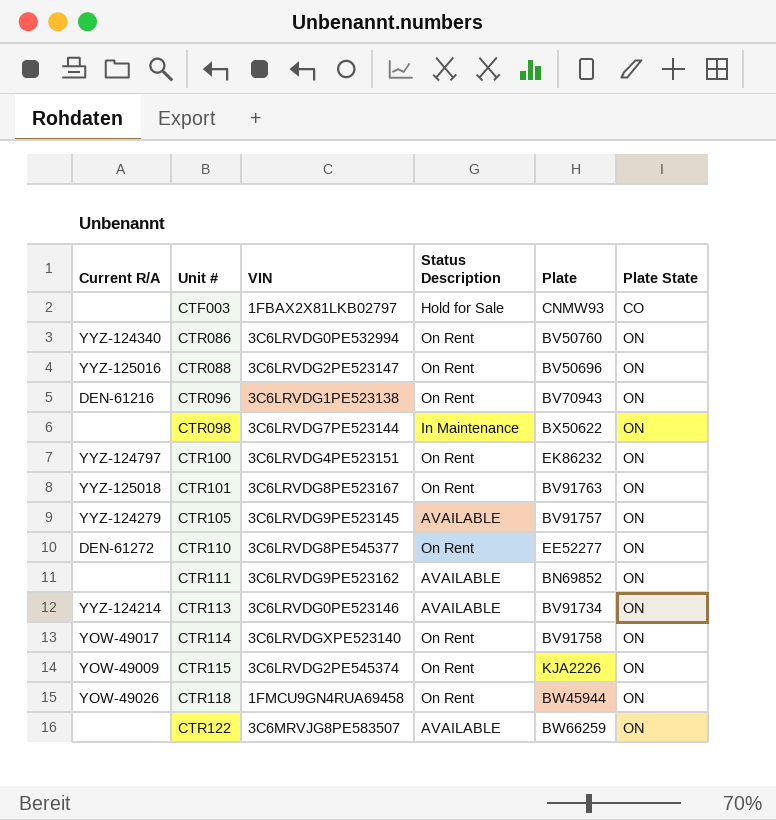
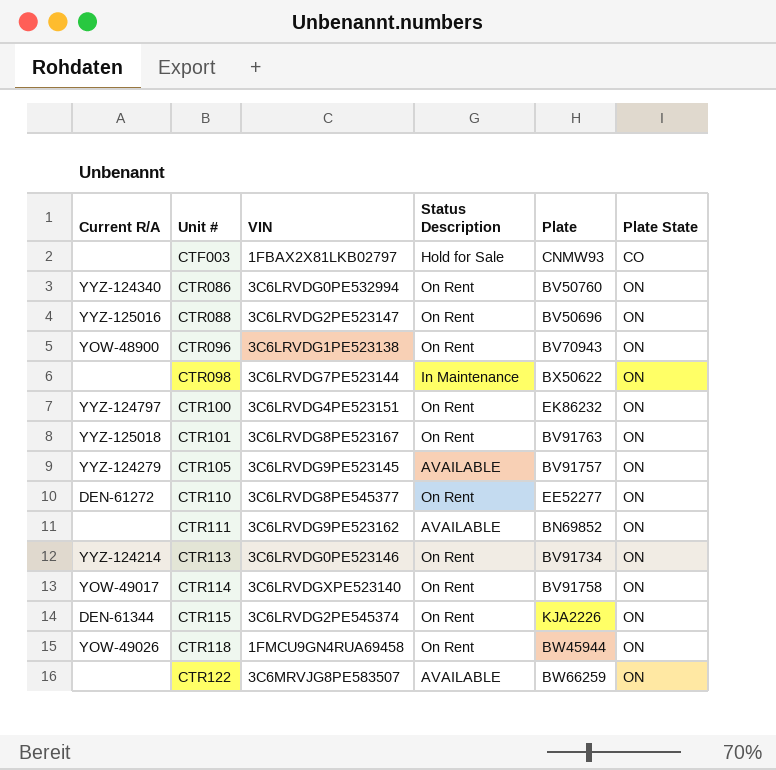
CTR096 | Current R/A: DEN-61216 -> YOW-48900
CTR113 | Status Description: AVAILABLE -> On Rent
CTR115 | Current R/A: YOW-49009 -> DEN-61344

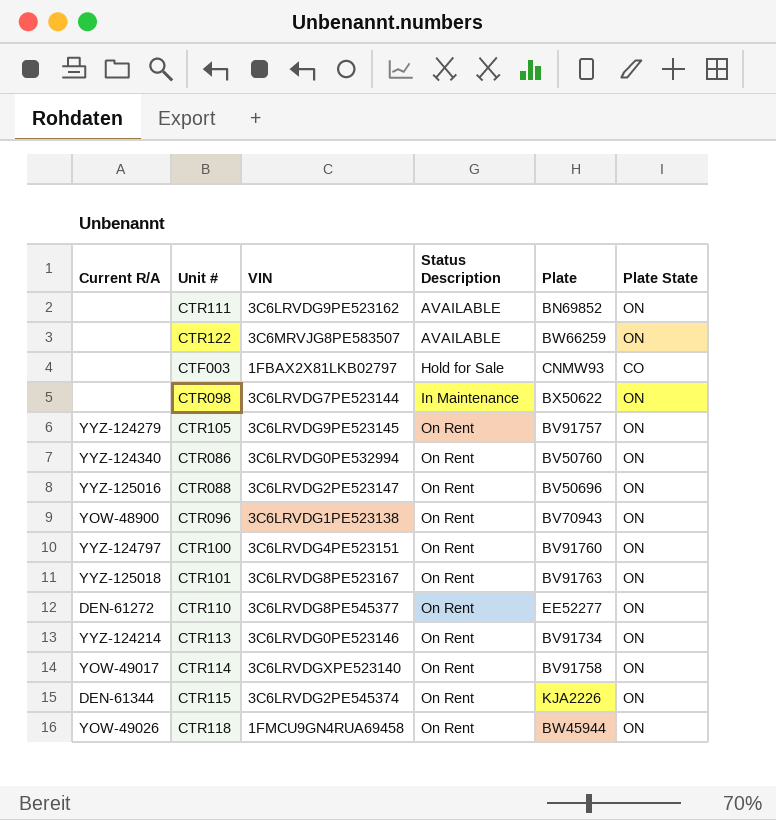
row order: Unit # ascending -> Status Description ascending
CTR105 | Status Description: AVAILABLE -> On Rent
CTR100 | Plate: EK86232 -> BV91760

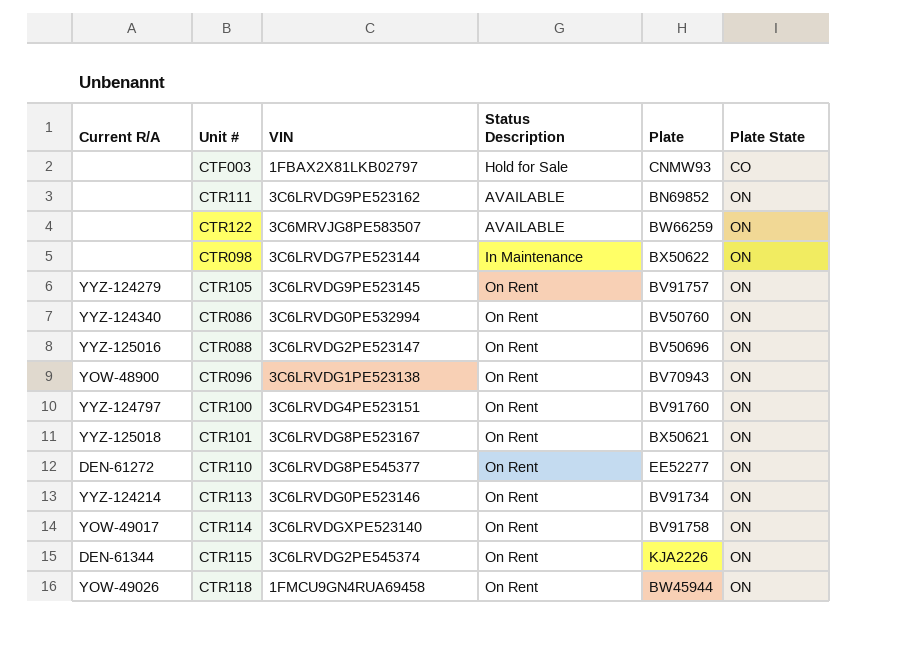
row order: Status Description ascending -> Plate State ascending
CTR101 | Plate: BV91763 -> BX50621

